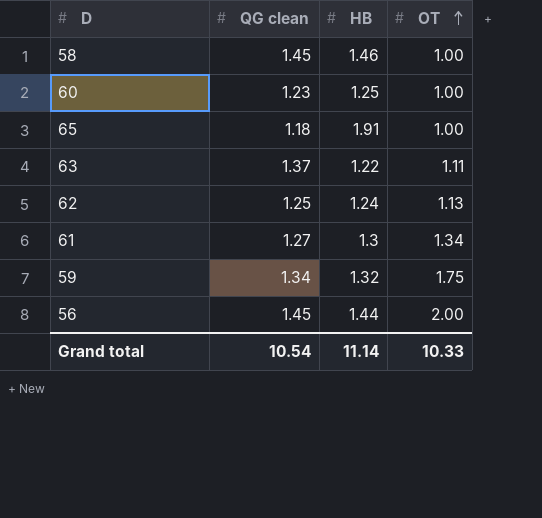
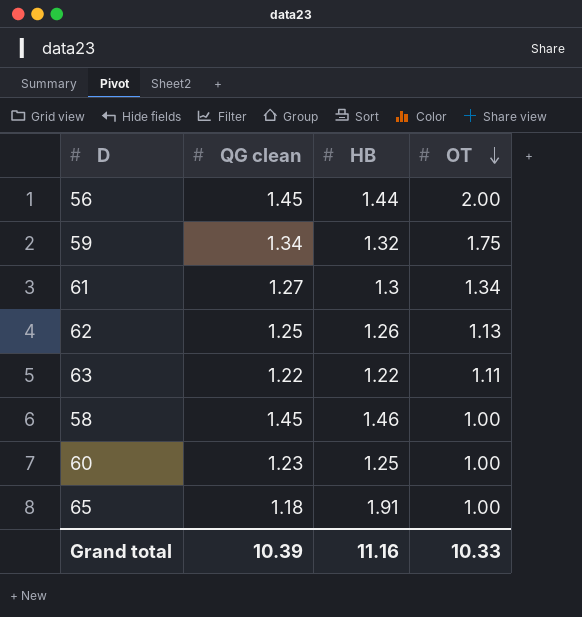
row order: OT ascending -> OT descending
62 | HB: 1.24 -> 1.26
63 | QG clean: 1.37 -> 1.22
Grand total | QG clean: 10.54 -> 10.39
Grand total | HB: 11.14 -> 11.16

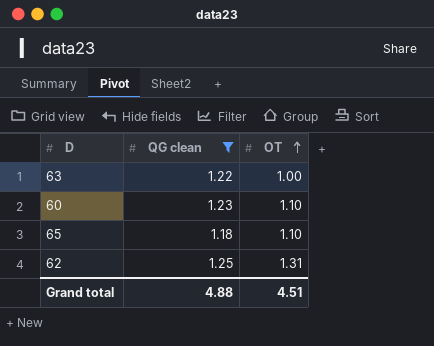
filter: none -> QG clean <= 1.25
row order: OT descending -> OT ascending
column HB | position: 3 -> none
63 | OT: 1.11 -> 1.00
60 | OT: 1.00 -> 1.10
65 | OT: 1.00 -> 1.10
62 | OT: 1.13 -> 1.31
Grand total | QG clean: 10.39 -> 4.88
Grand total | OT: 10.33 -> 4.51

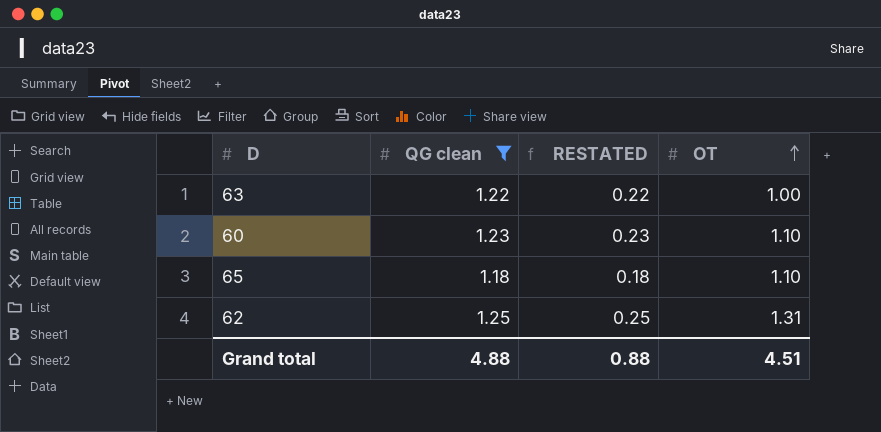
column RESTATED | formula: none -> [QG clean] - 1

